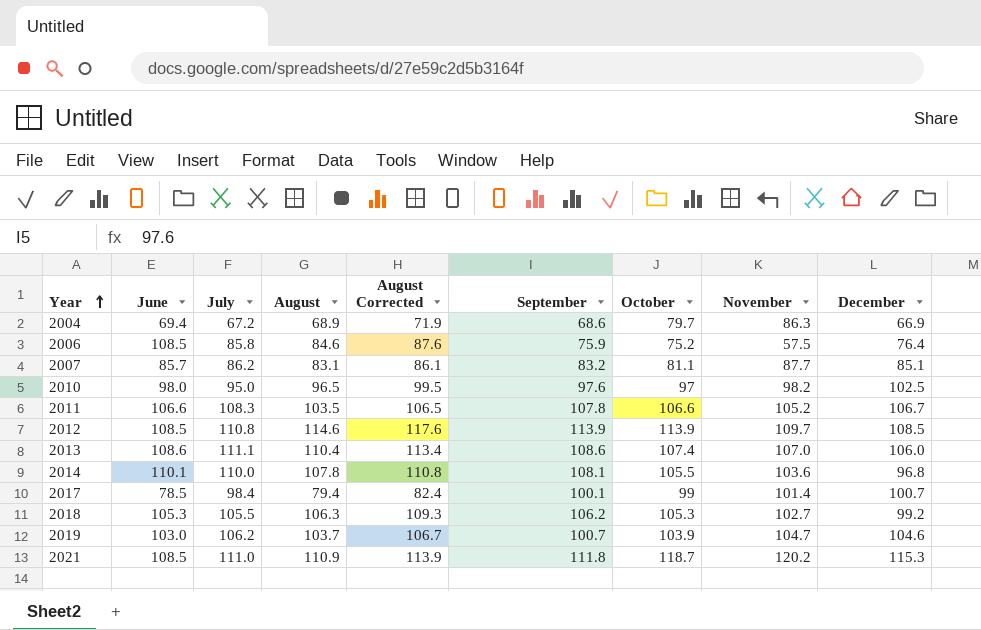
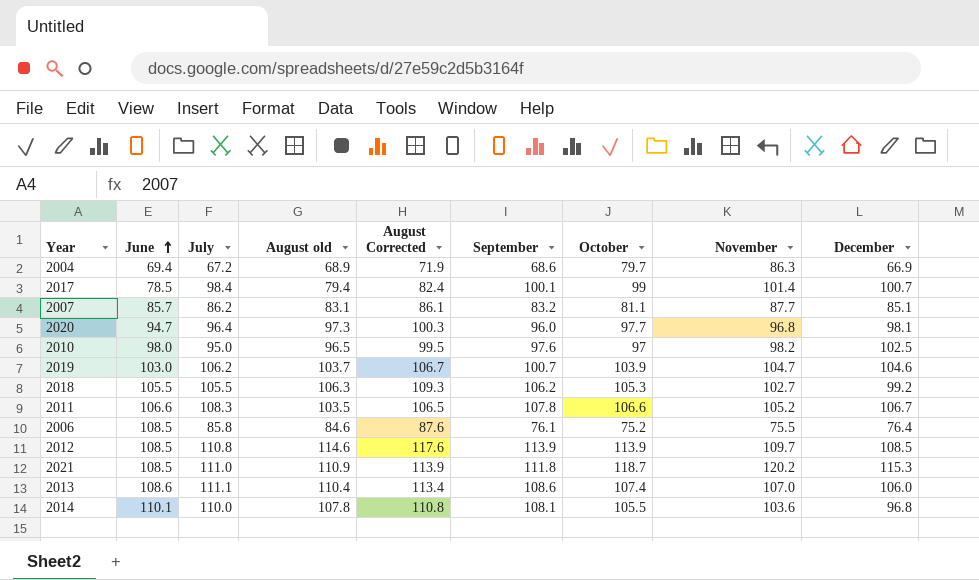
row order: Year ascending -> June ascending
column name: August -> August old
row 2020: none -> 94.7 | 96.4 | 97.3 | 100.3 | 96.0 | 97.7 | 96.8 | 98.1
2018 | June: 105.3 -> 105.5
2006 | September: 75.9 -> 76.1
2006 | November: 57.5 -> 75.5

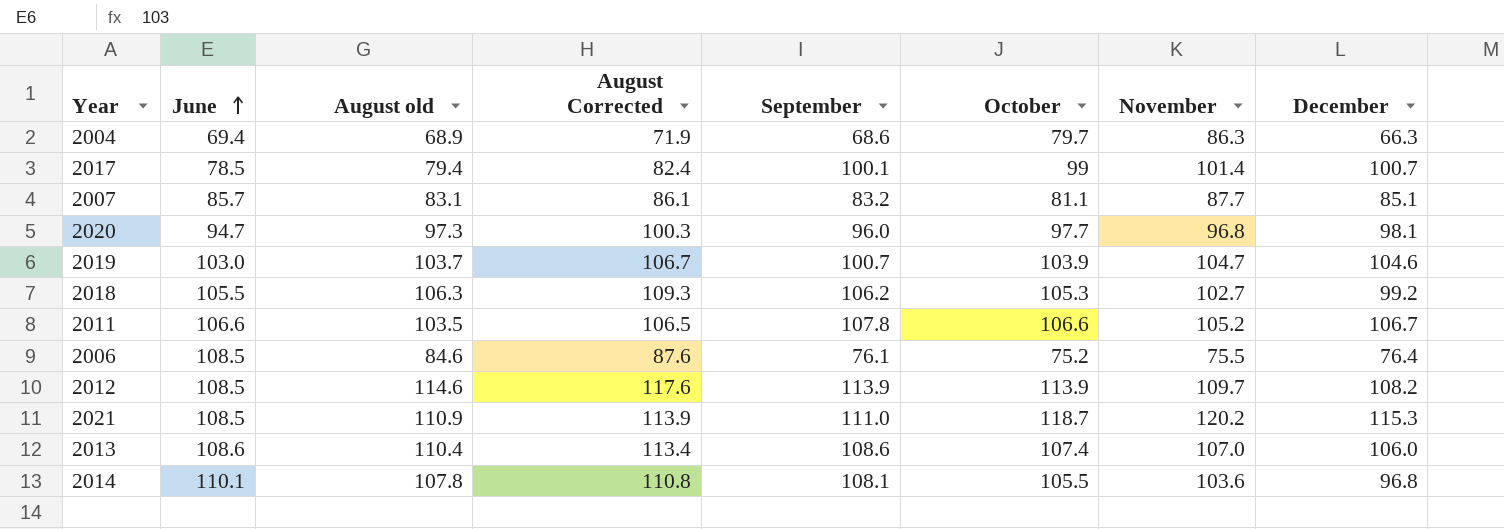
column July | position: 3 -> none
row 2010: 98.0 | 95.0 | 96.5 | 99.5 | 97.6 | 97 | 98.2 | 102.5 -> none
2004 | December: 66.9 -> 66.3
2012 | December: 108.5 -> 108.2
2021 | September: 111.8 -> 111.0

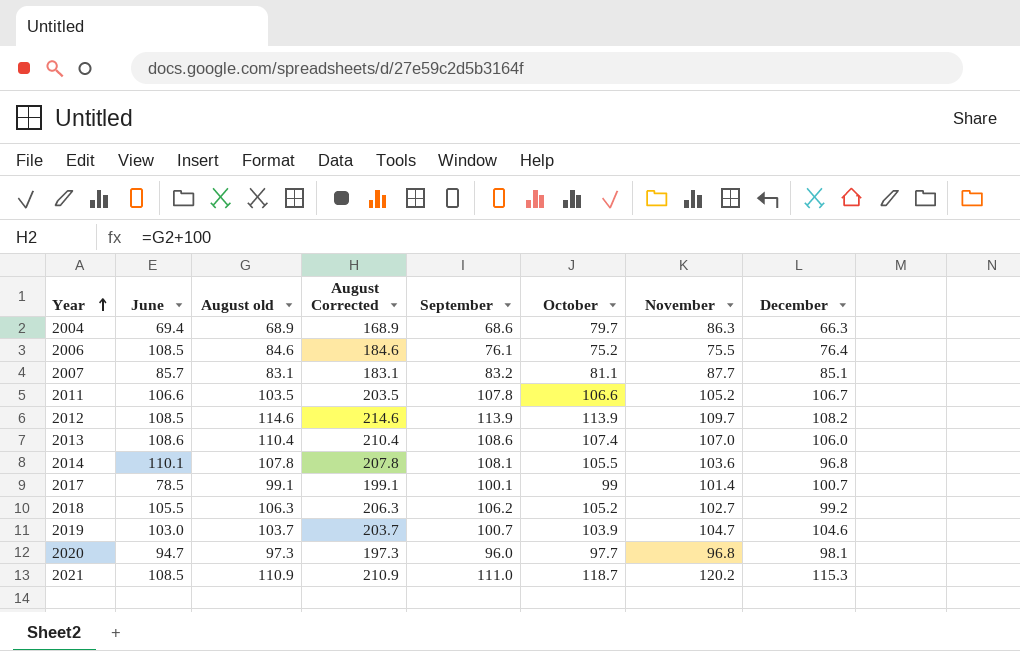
row order: June ascending -> Year ascending
column August Corrected | formula: [August old] + 3 -> [August old] + 100
2017 | August old: 79.4 -> 99.1
2018 | October: 105.3 -> 105.2

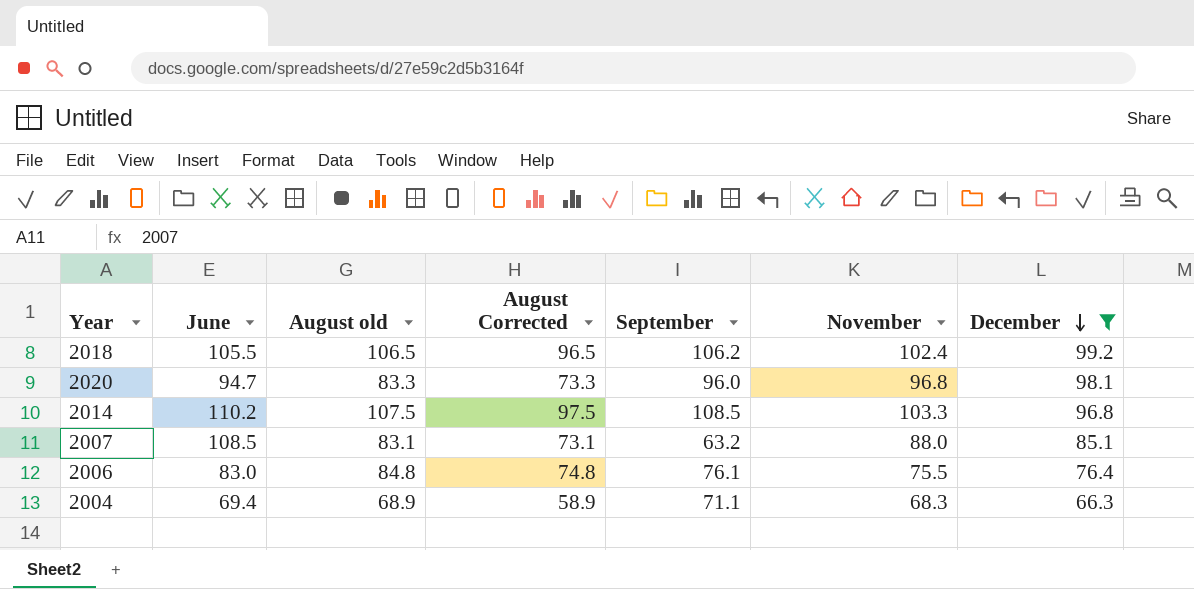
filter: none -> December <= 99.2
row order: Year ascending -> December descending
column October | position: 6 -> none
column August Corrected | formula: [August old] + 100 -> [August old] - 10
2018 | August old: 106.3 -> 106.5
2018 | November: 102.7 -> 102.4
2020 | August old: 97.3 -> 83.3
2014 | June: 110.1 -> 110.2
2014 | August old: 107.8 -> 107.5
2014 | September: 108.1 -> 108.5
2014 | November: 103.6 -> 103.3
2007 | June: 85.7 -> 108.5
2007 | September: 83.2 -> 63.2
2007 | November: 87.7 -> 88.0
2006 | June: 108.5 -> 83.0
2006 | August old: 84.6 -> 84.8
2004 | September: 68.6 -> 71.1
2004 | November: 86.3 -> 68.3

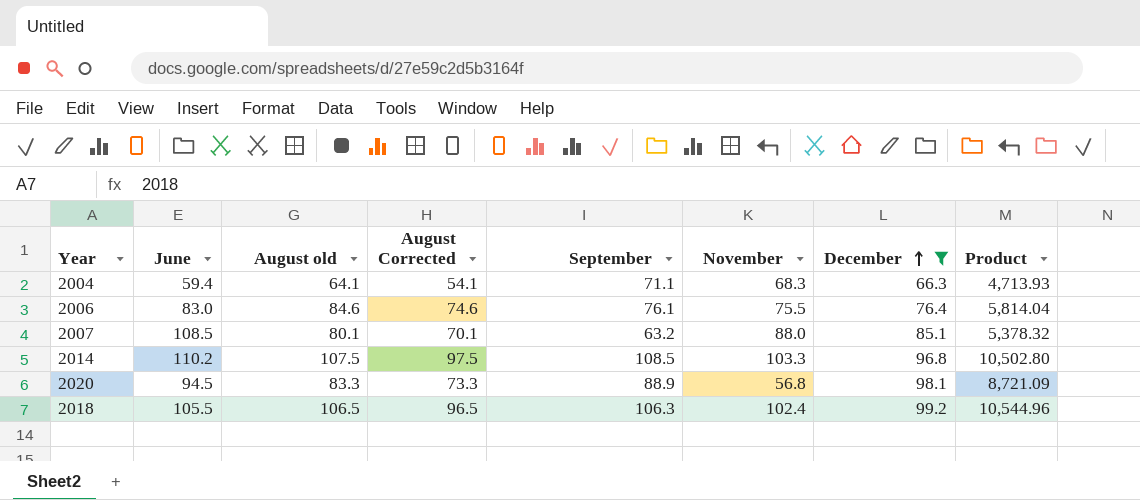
row order: December descending -> December ascending
column Product | formula: none -> [September] * [December]
2004 | June: 69.4 -> 59.4
2004 | August old: 68.9 -> 64.1
2004 | August Corrected: 58.9 -> 54.1
2006 | August old: 84.8 -> 84.6
2006 | August Corrected: 74.8 -> 74.6
2007 | August old: 83.1 -> 80.1
2007 | August Corrected: 73.1 -> 70.1
2020 | June: 94.7 -> 94.5
2020 | September: 96.0 -> 88.9
2020 | November: 96.8 -> 56.8
2018 | September: 106.2 -> 106.3

